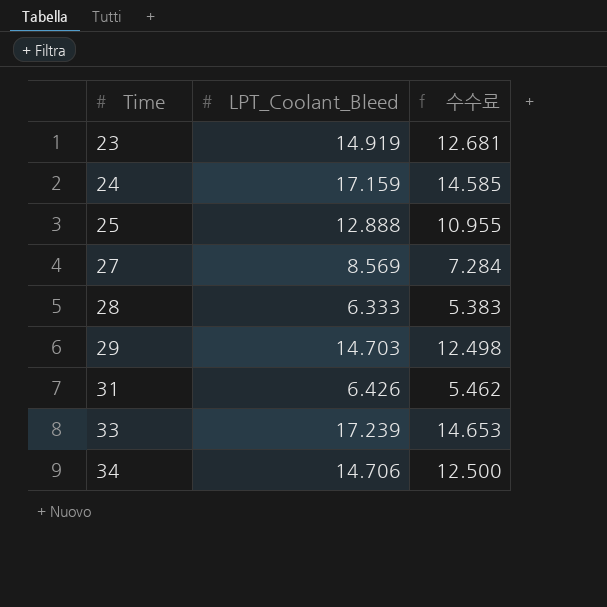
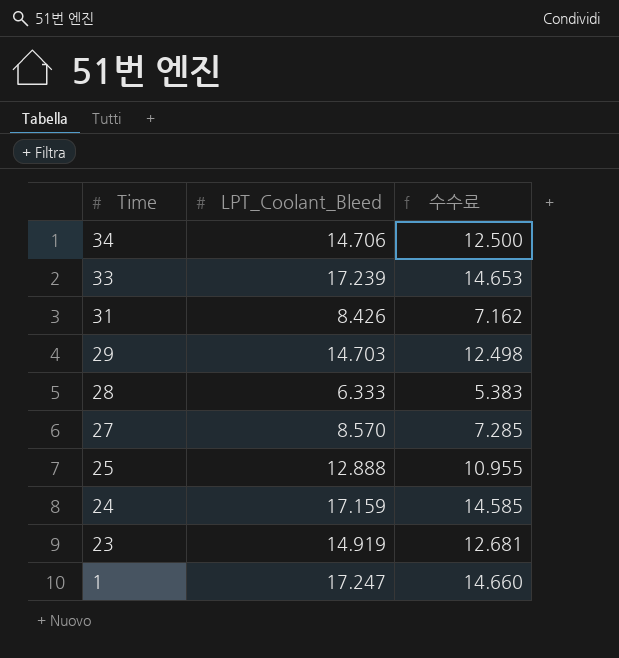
row order: Time ascending -> Time descending
31 | LPT_Coolant_Bleed: 6.426 -> 8.426
31 | 수수료: 5.462 -> 7.162
27 | LPT_Coolant_Bleed: 8.569 -> 8.570
27 | 수수료: 7.284 -> 7.285
row 1: none -> 17.247 | 14.660

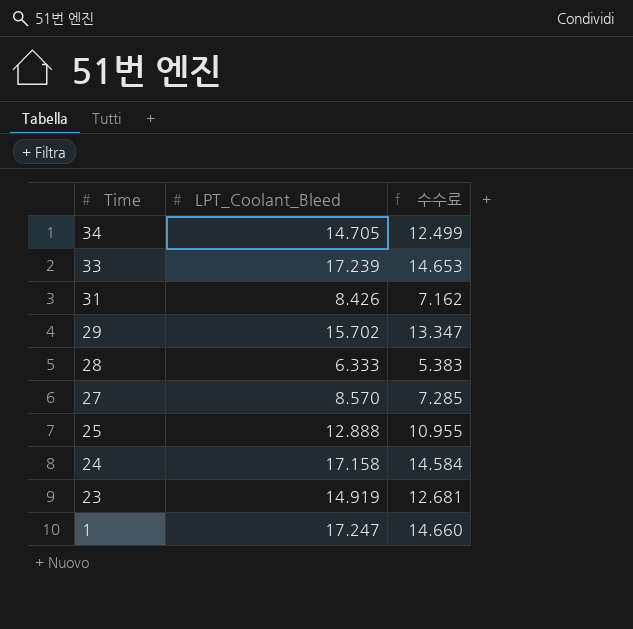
34 | LPT_Coolant_Bleed: 14.706 -> 14.705
34 | 수수료: 12.500 -> 12.499
29 | LPT_Coolant_Bleed: 14.703 -> 15.702
29 | 수수료: 12.498 -> 13.347
24 | LPT_Coolant_Bleed: 17.159 -> 17.158
24 | 수수료: 14.585 -> 14.584

